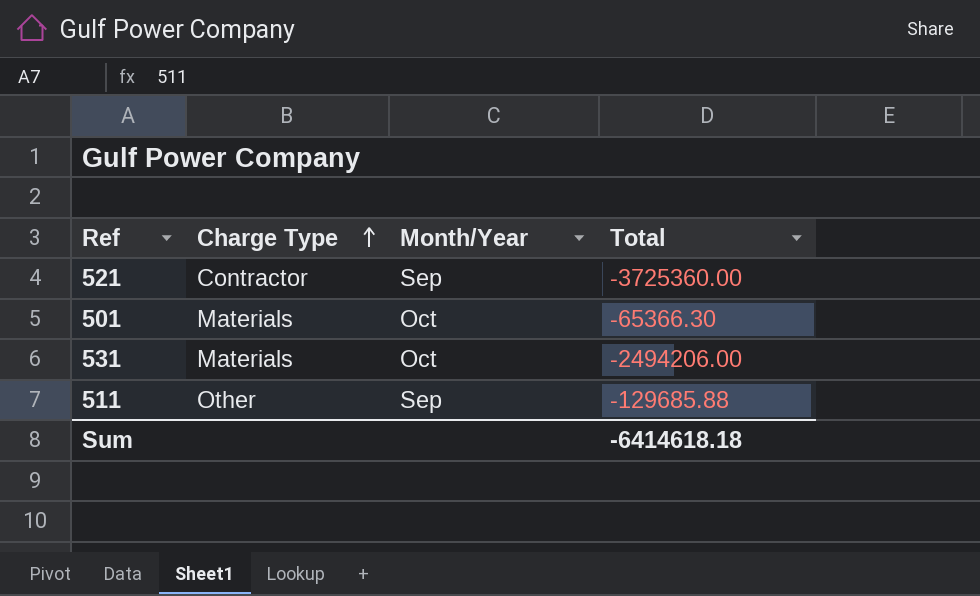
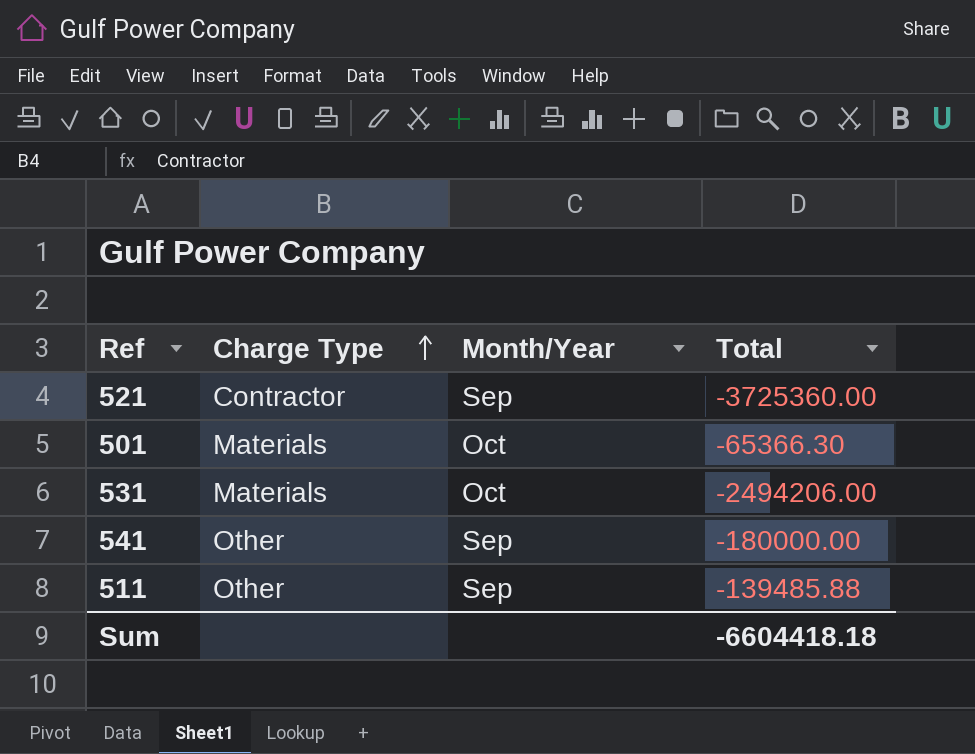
row 541: none -> Other | Sep | -180000.00
511 | Total: -129685.88 -> -139485.88
Sum | Total: -6414618.18 -> -6604418.18

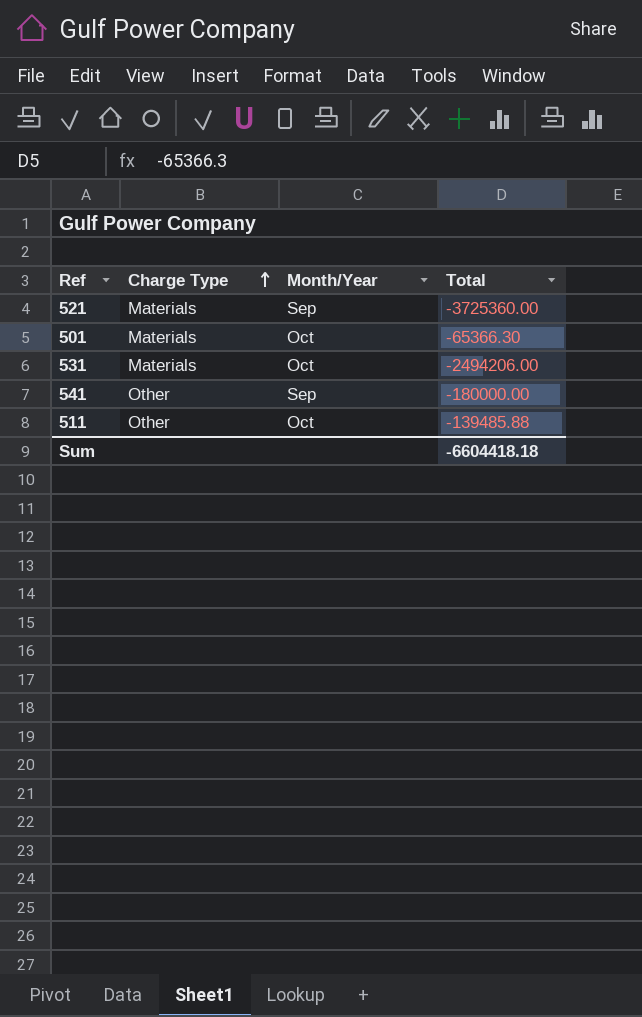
521 | Charge Type: Contractor -> Materials
511 | Month/Year: Sep -> Oct

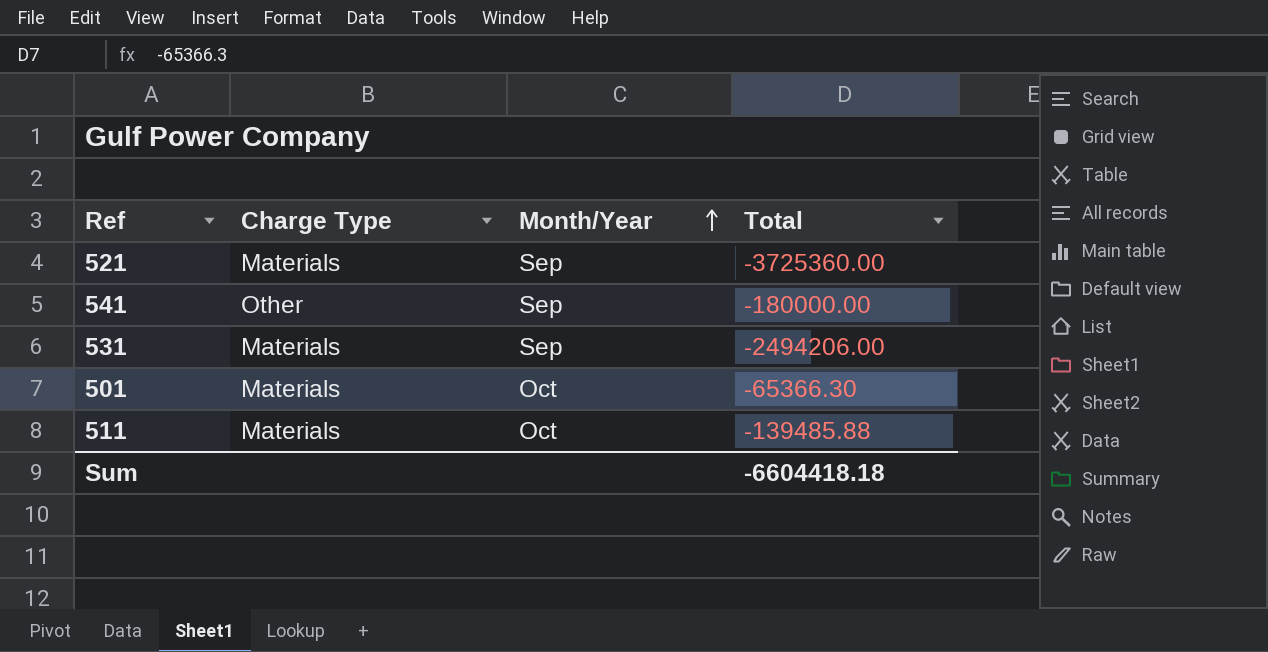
row order: Charge Type ascending -> Month/Year ascending
531 | Month/Year: Oct -> Sep
511 | Charge Type: Other -> Materials

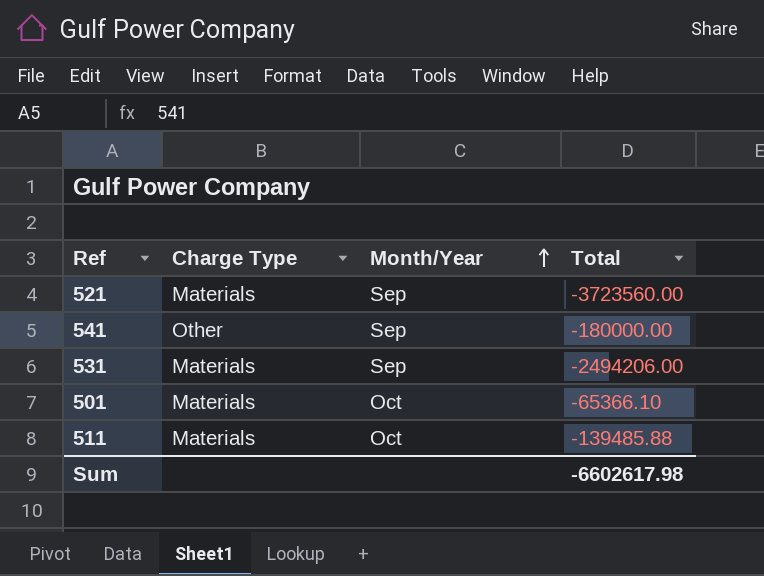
521 | Total: -3725360.00 -> -3723560.00
501 | Total: -65366.30 -> -65366.10
Sum | Total: -6604418.18 -> -6602617.98

